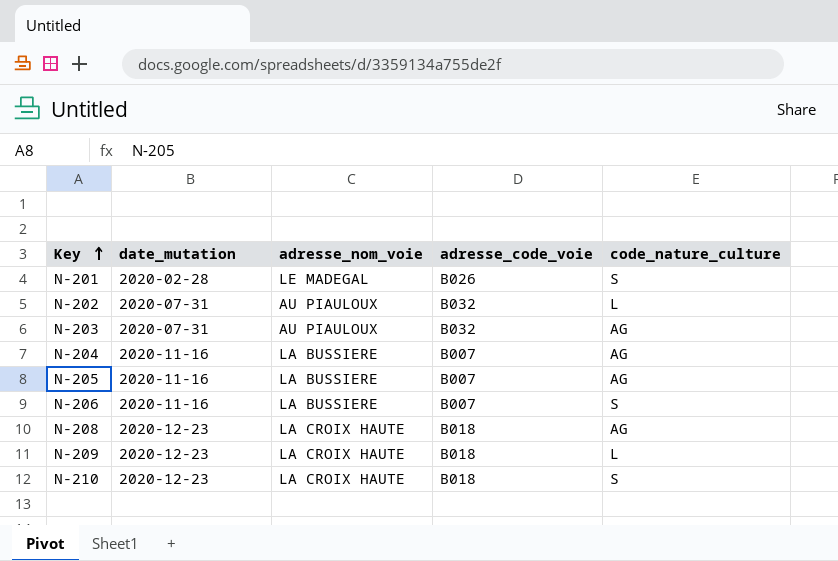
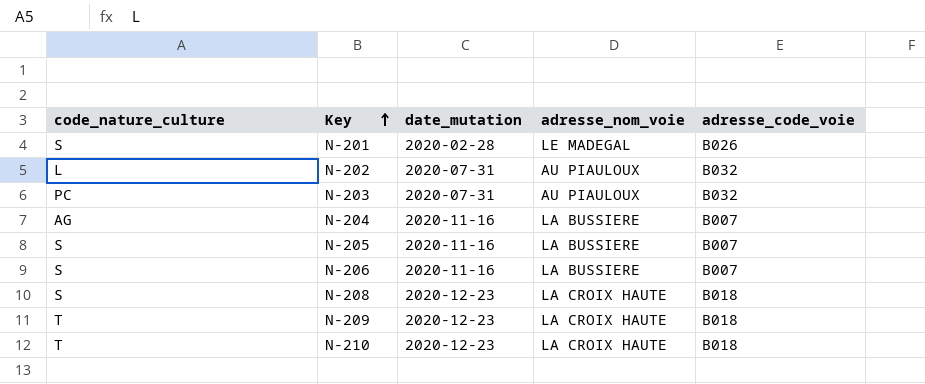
column code_nature_culture | position: 5 -> 1
N-203 | code_nature_culture: AG -> PC
N-205 | code_nature_culture: AG -> S
N-208 | code_nature_culture: AG -> S
N-209 | code_nature_culture: L -> T
N-210 | code_nature_culture: S -> T

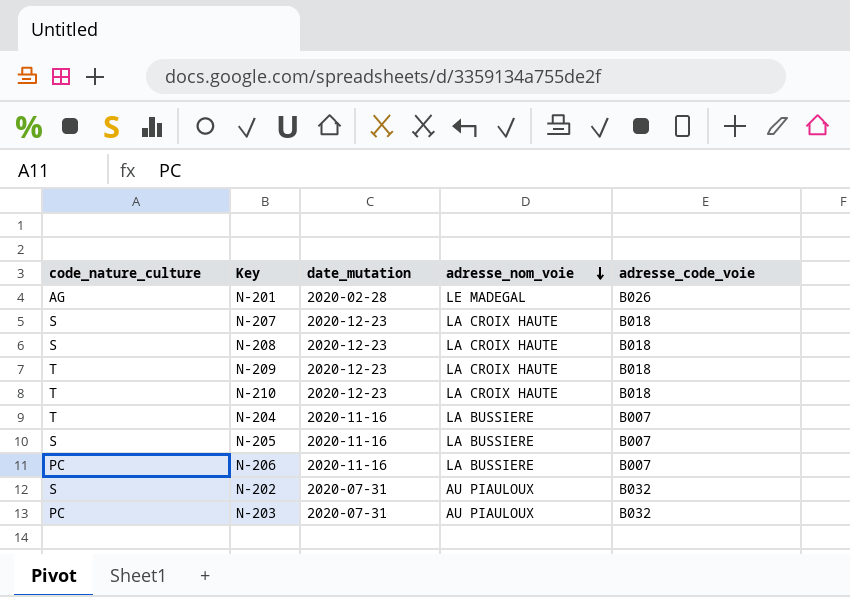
row order: Key ascending -> adresse_nom_voie descending
N-201 | code_nature_culture: S -> AG
row N-207: none -> S | 2020-12-23 | LA CROIX HAUTE | B018
N-204 | code_nature_culture: AG -> T
N-206 | code_nature_culture: S -> PC
N-202 | code_nature_culture: L -> S

